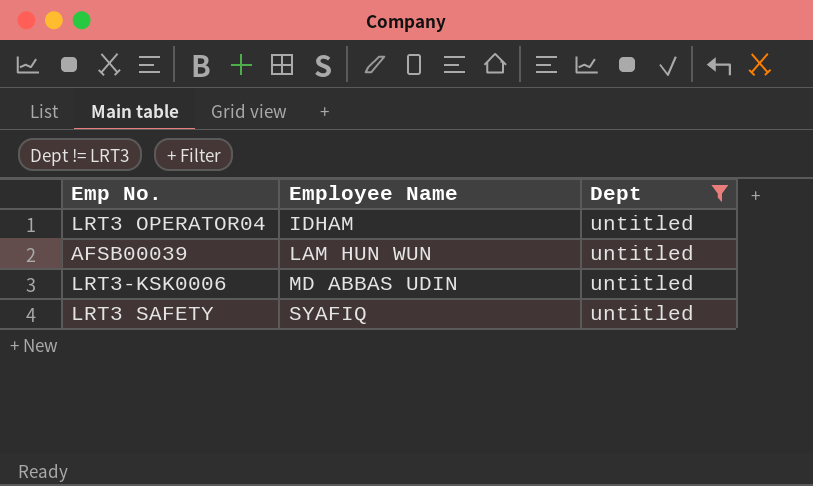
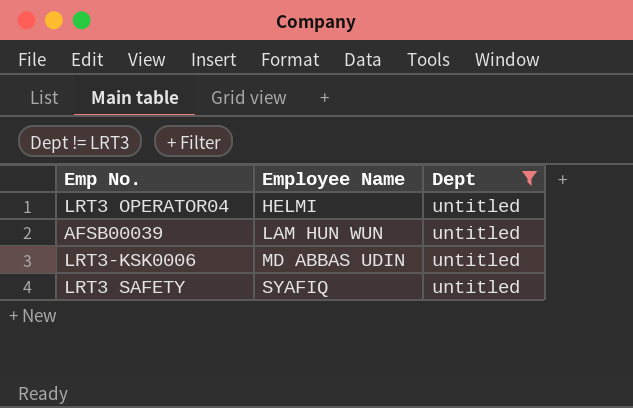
LRT3 OPERATOR04 | Employee Name: IDHAM -> HELMI

